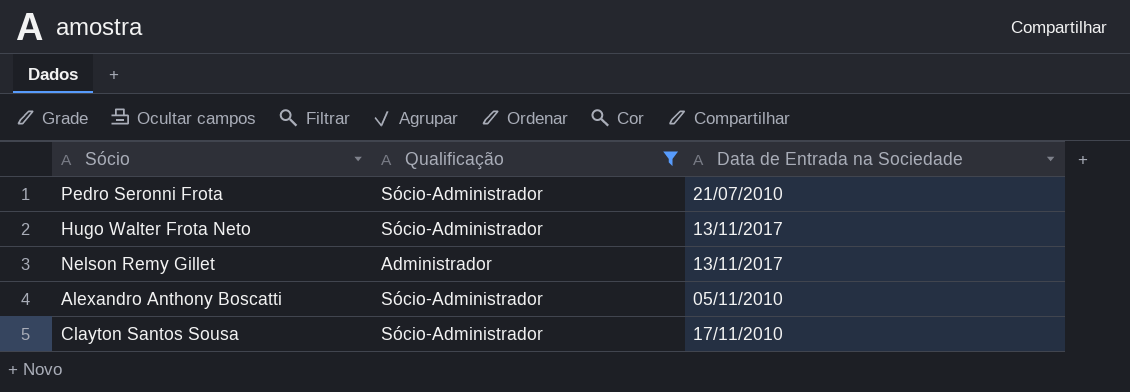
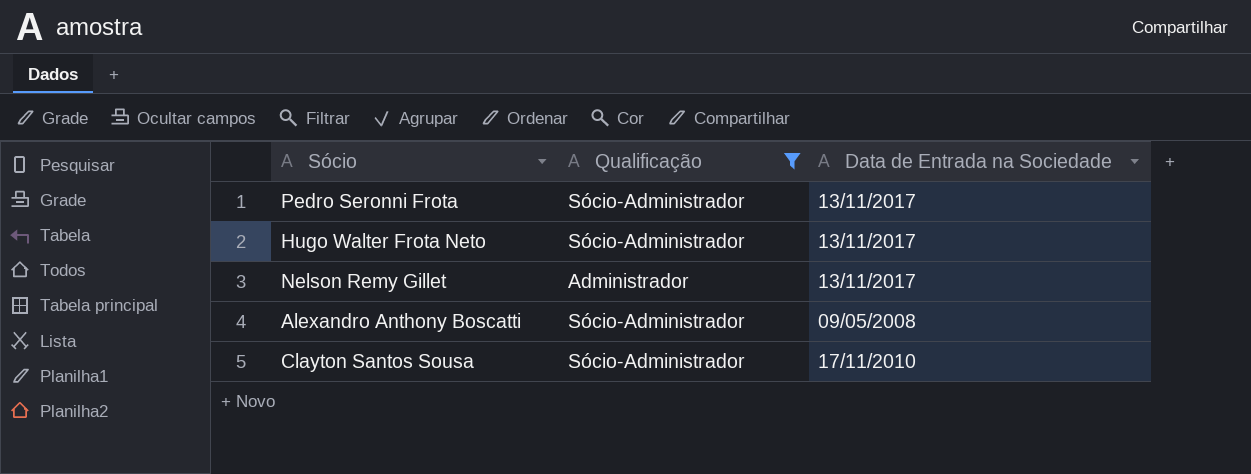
Pedro Seronni Frota | Data de Entrada na Sociedade: 21/07/2010 -> 13/11/2017
Alexandro Anthony Boscatti | Data de Entrada na Sociedade: 05/11/2010 -> 09/05/2008

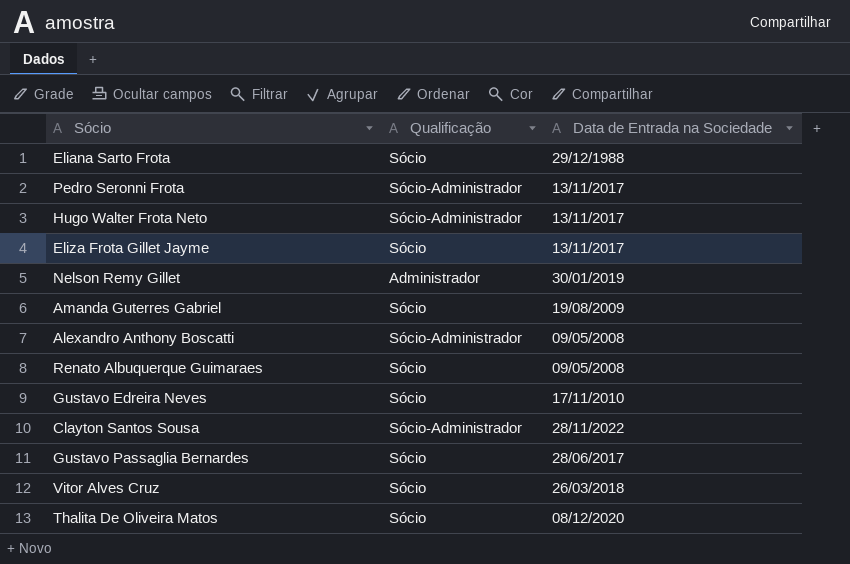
filter: Qualificação != Sócio -> none
Nelson Remy Gillet | Data de Entrada na Sociedade: 13/11/2017 -> 30/01/2019
Clayton Santos Sousa | Data de Entrada na Sociedade: 17/11/2010 -> 28/11/2022

